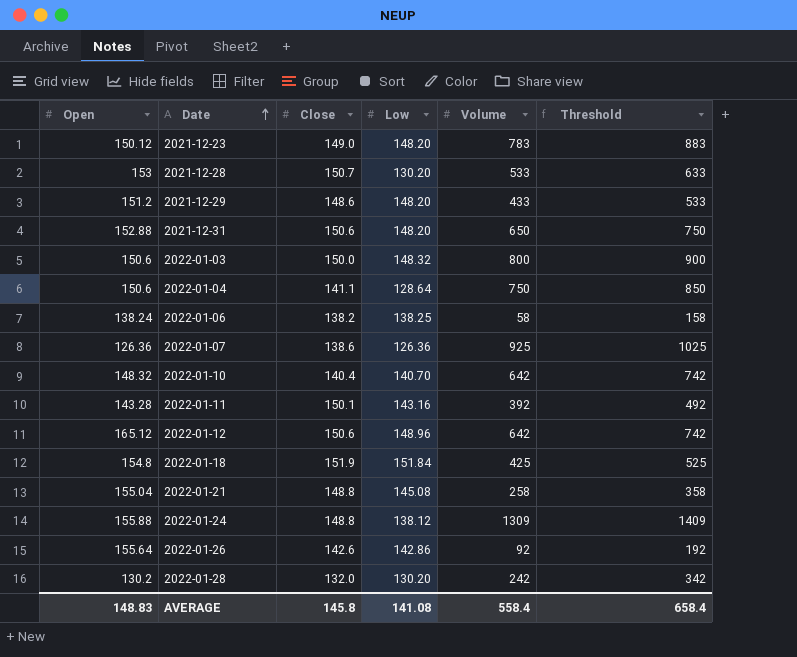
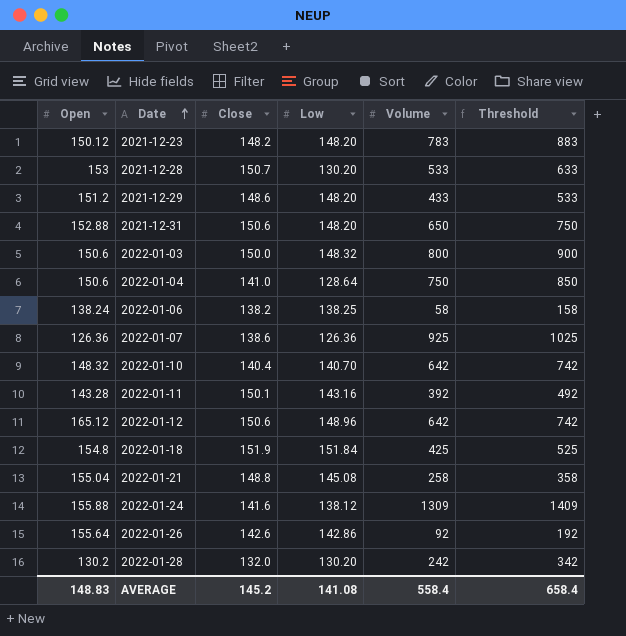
2021-12-23 | Close: 149.0 -> 148.2
2022-01-04 | Close: 141.1 -> 141.0
2022-01-24 | Close: 148.8 -> 141.6
AVERAGE | Close: 145.8 -> 145.2

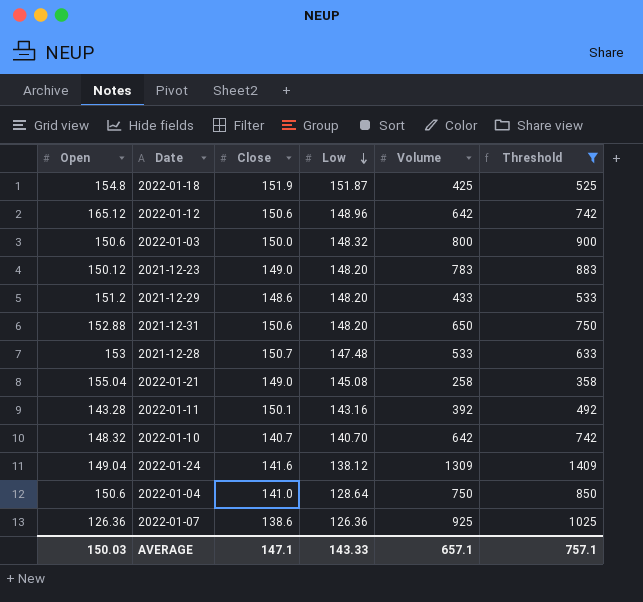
filter: none -> Threshold >= 358
row order: Date ascending -> Low descending
2022-01-18 | Low: 151.84 -> 151.87
2021-12-23 | Close: 148.2 -> 149.0
2021-12-28 | Low: 130.20 -> 147.48
2022-01-21 | Close: 148.8 -> 149.0
2022-01-10 | Close: 140.4 -> 140.7
2022-01-24 | Open: 155.88 -> 149.04
AVERAGE | Open: 148.83 -> 150.03
AVERAGE | Close: 145.2 -> 147.1
AVERAGE | Low: 141.08 -> 143.33
AVERAGE | Volume: 558.4 -> 657.1
AVERAGE | Threshold: 658.4 -> 757.1

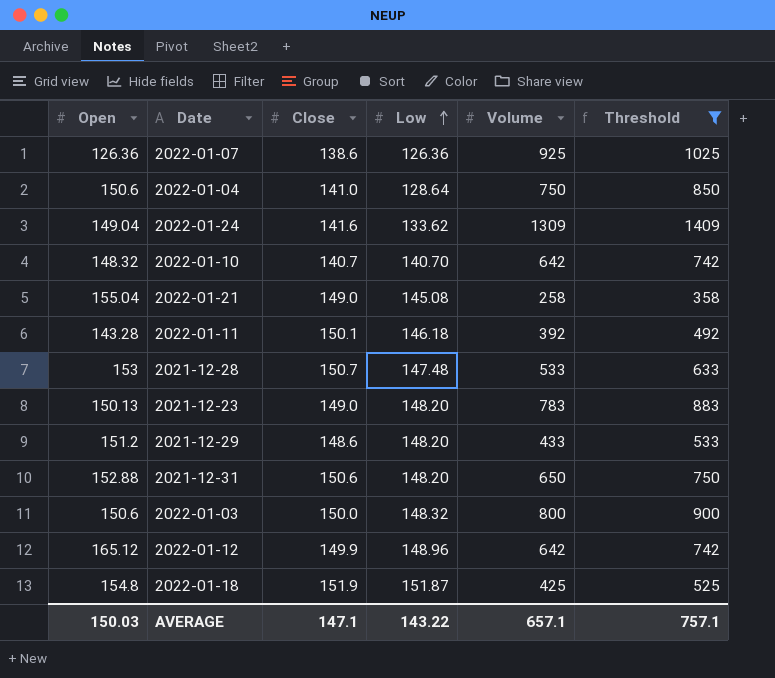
row order: Low descending -> Low ascending
2022-01-24 | Low: 138.12 -> 133.62
2022-01-11 | Low: 143.16 -> 146.18
2021-12-23 | Open: 150.12 -> 150.13
2022-01-12 | Close: 150.6 -> 149.9
AVERAGE | Low: 143.33 -> 143.22

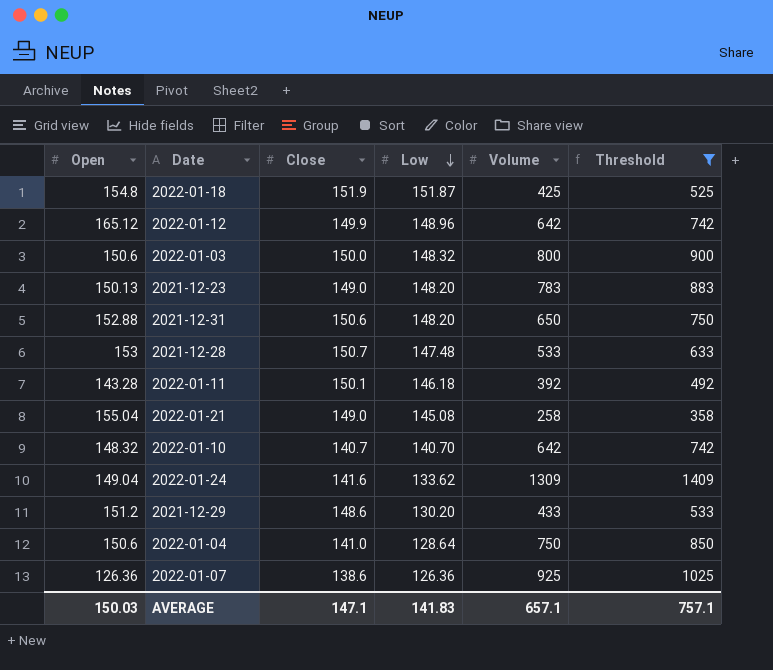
row order: Low ascending -> Low descending
2021-12-29 | Low: 148.20 -> 130.20
AVERAGE | Low: 143.22 -> 141.83

